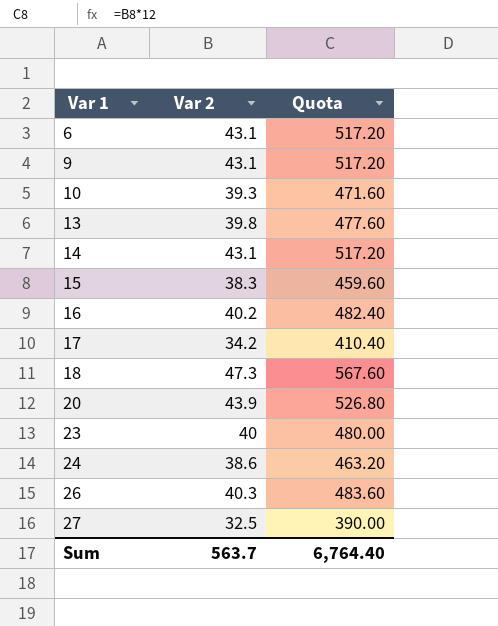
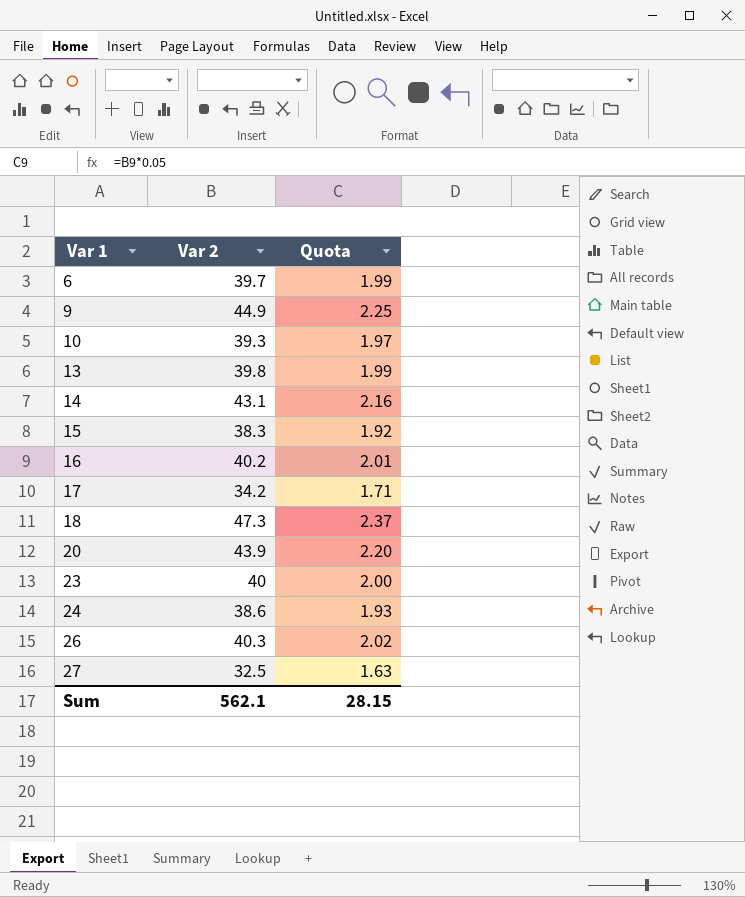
column Quota | formula: [Var 2] * 12 -> [Var 2] * 0.05
6 | Var 2: 43.1 -> 39.7
9 | Var 2: 43.1 -> 44.9
Sum | Var 2: 563.7 -> 562.1
Sum | Quota: 6,764.40 -> 28.15

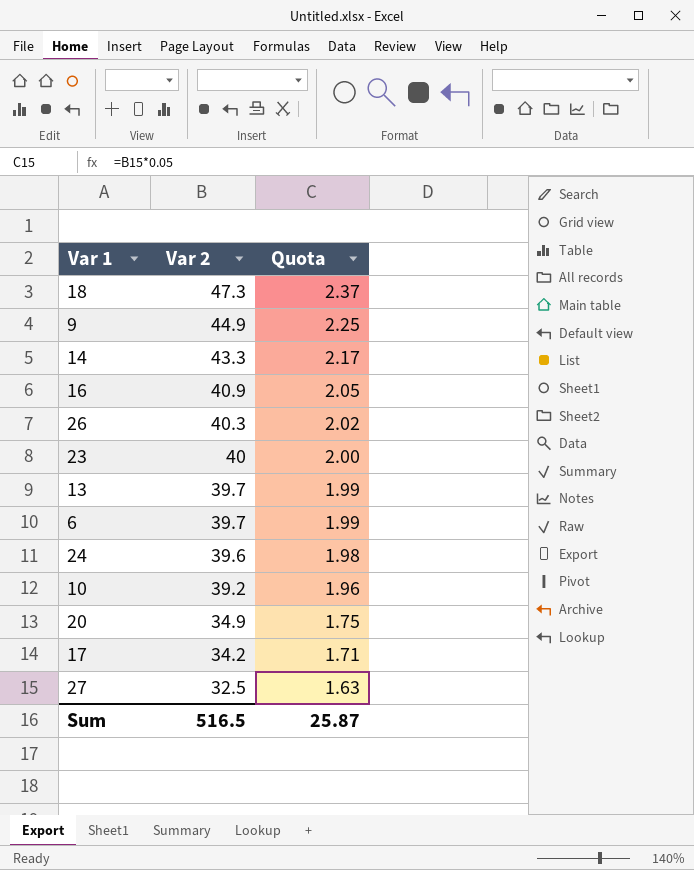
row order: Var 1 ascending -> Var 2 descending
row 15: 38.3 | 1.92 -> none
14 | Var 2: 43.1 -> 43.3
14 | Quota: 2.16 -> 2.17
16 | Var 2: 40.2 -> 40.9
16 | Quota: 2.01 -> 2.05
13 | Var 2: 39.8 -> 39.7
24 | Var 2: 38.6 -> 39.6
24 | Quota: 1.93 -> 1.98
10 | Var 2: 39.3 -> 39.2
10 | Quota: 1.97 -> 1.96
20 | Var 2: 43.9 -> 34.9
20 | Quota: 2.20 -> 1.75
Sum | Var 2: 562.1 -> 516.5
Sum | Quota: 28.15 -> 25.87

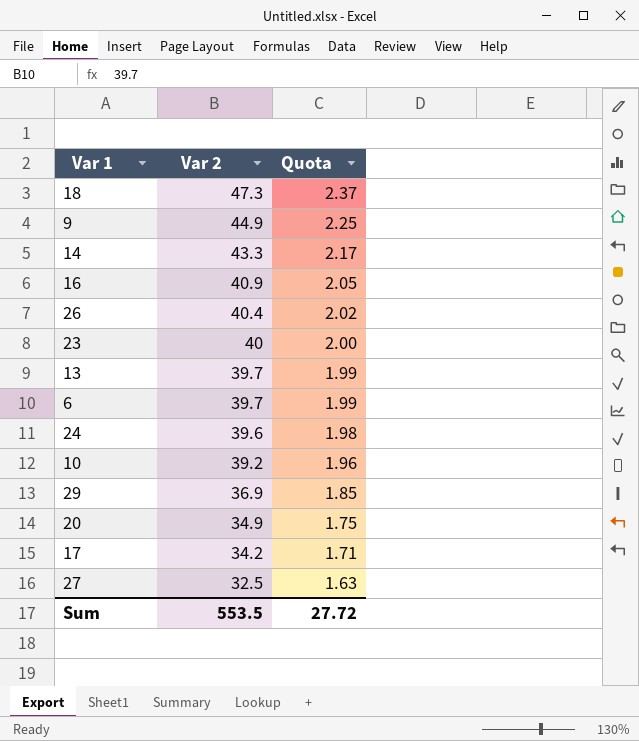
26 | Var 2: 40.3 -> 40.4
row 29: none -> 36.9 | 1.85
Sum | Var 2: 516.5 -> 553.5
Sum | Quota: 25.87 -> 27.72

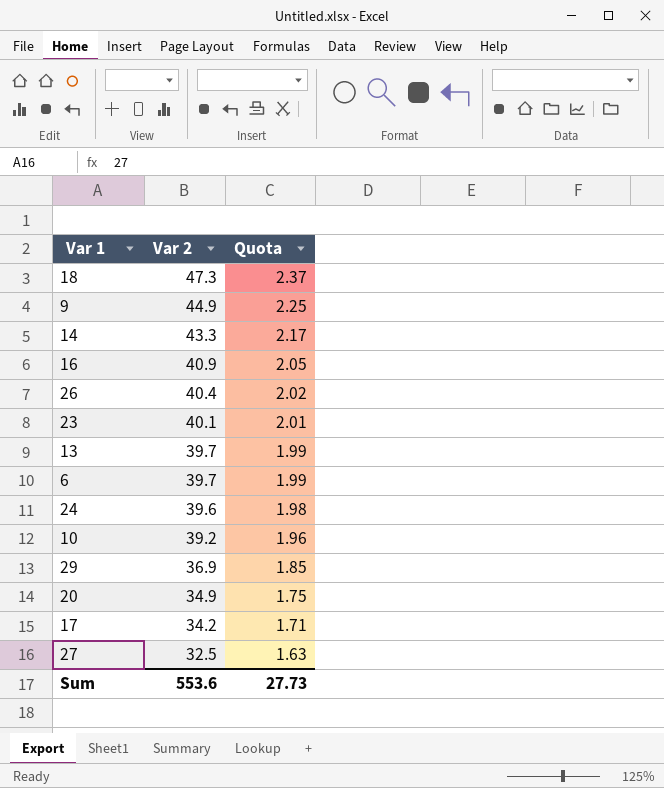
23 | Var 2: 40 -> 40.1
23 | Quota: 2.00 -> 2.01
Sum | Var 2: 553.5 -> 553.6
Sum | Quota: 27.72 -> 27.73

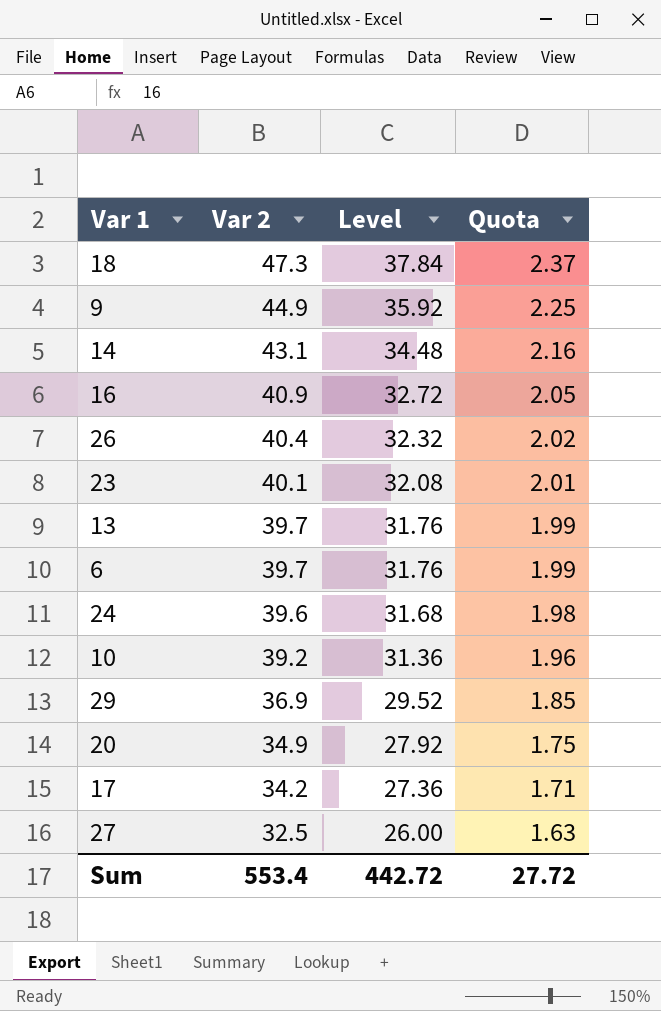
column Level | formula: none -> [Var 2] * 0.8
14 | Var 2: 43.3 -> 43.1
14 | Quota: 2.17 -> 2.16
Sum | Var 2: 553.6 -> 553.4
Sum | Quota: 27.73 -> 27.72

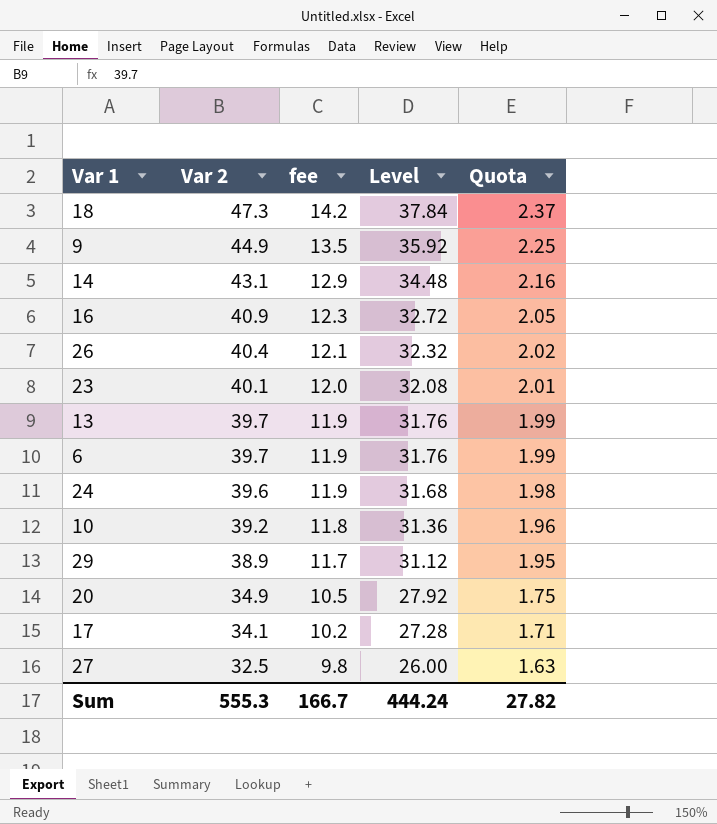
column fee | formula: none -> [Var 2] * 0.3
29 | Var 2: 36.9 -> 38.9
29 | Level: 29.52 -> 31.12
29 | Quota: 1.85 -> 1.95
17 | Var 2: 34.2 -> 34.1
17 | Level: 27.36 -> 27.28
Sum | Var 2: 553.4 -> 555.3
Sum | Level: 442.72 -> 444.24
Sum | Quota: 27.72 -> 27.82

